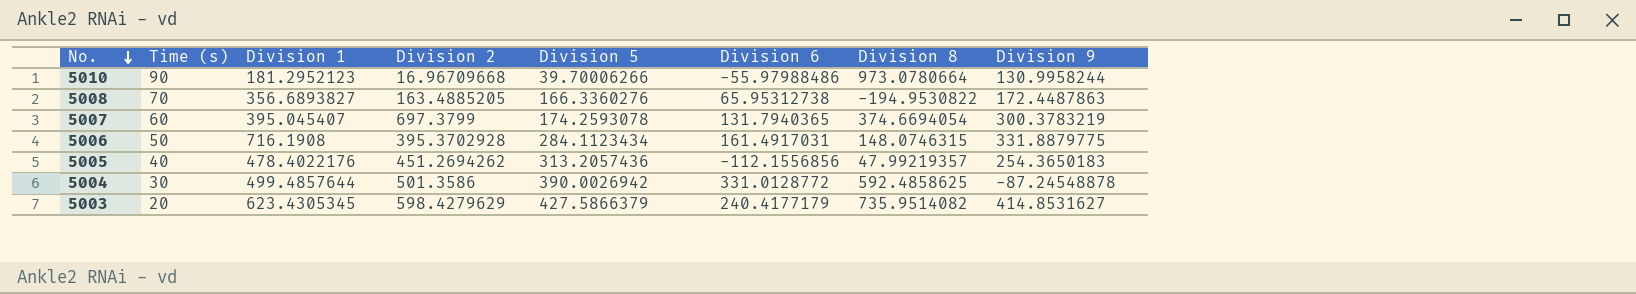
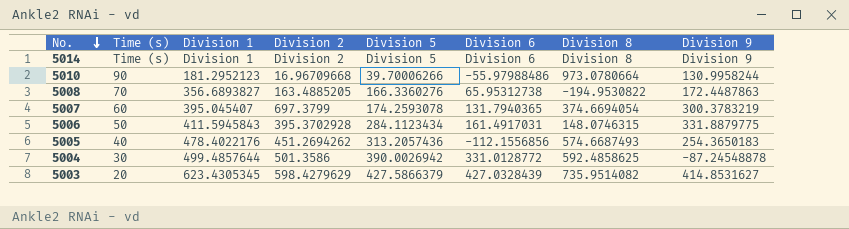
row 5014: none -> Time (s) | Division 1 | Division 2 | Division 5 | Division 6 | Division 8 | Division 9
5006 | Division 1: 716.1908 -> 411.5945843
5005 | Division 8: 47.99219357 -> 574.6687493
5003 | Division 6: 240.4177179 -> 427.0328439

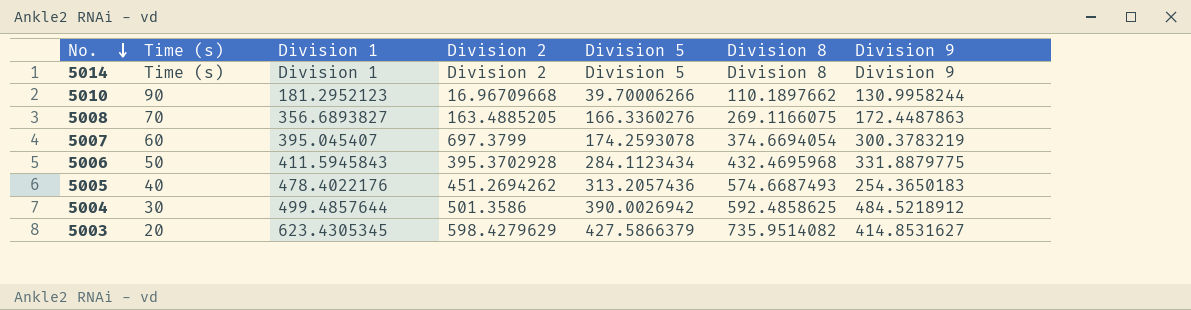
column Division 6 | position: 6 -> none
5010 | Division 8: 973.0780664 -> 110.1897662
5008 | Division 8: -194.9530822 -> 269.1166075
5006 | Division 8: 148.0746315 -> 432.4695968
5004 | Division 9: -87.24548878 -> 484.5218912

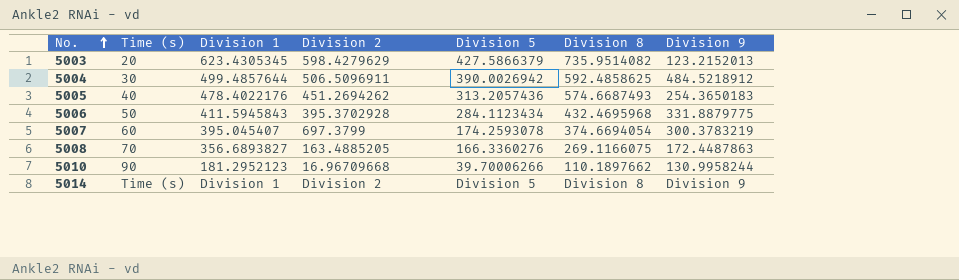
row order: No. descending -> No. ascending
5003 | Division 9: 414.8531627 -> 123.2152013
5004 | Division 2: 501.3586 -> 506.5096911

